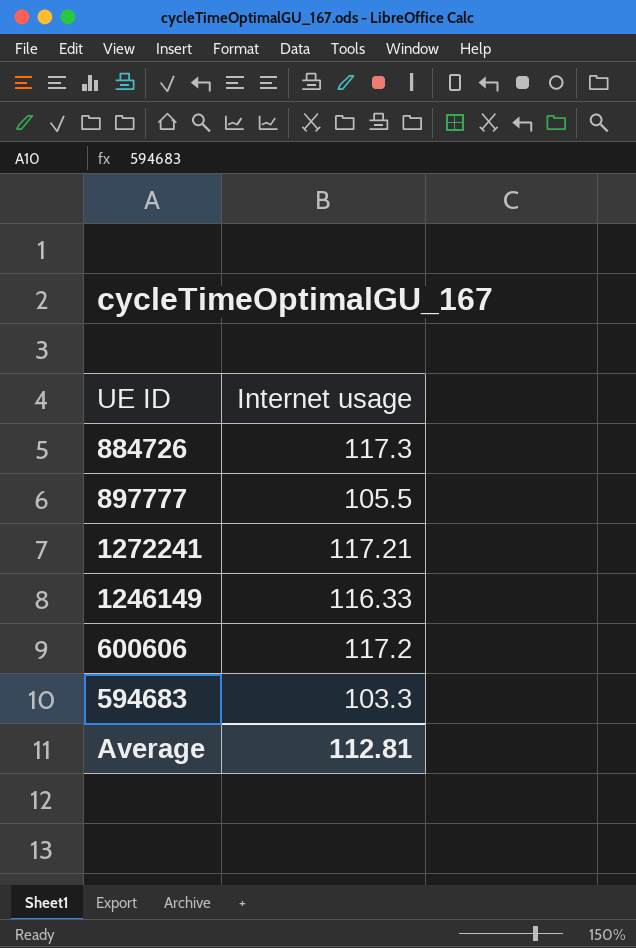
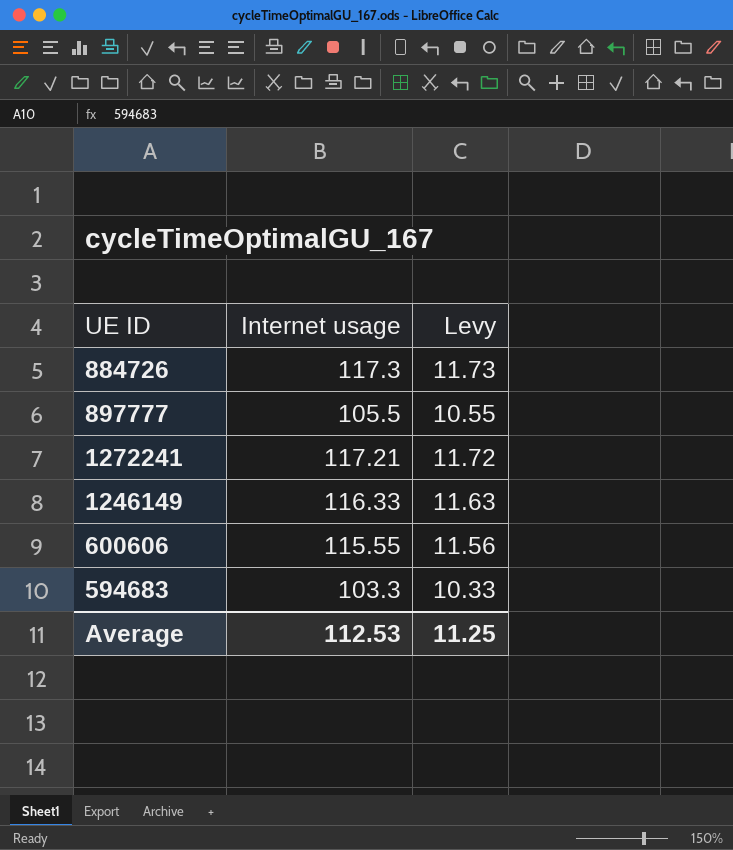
column Levy | formula: none -> [Internet usage] * 0.1
600606 | Internet usage: 117.2 -> 115.55
Average | Internet usage: 112.81 -> 112.53

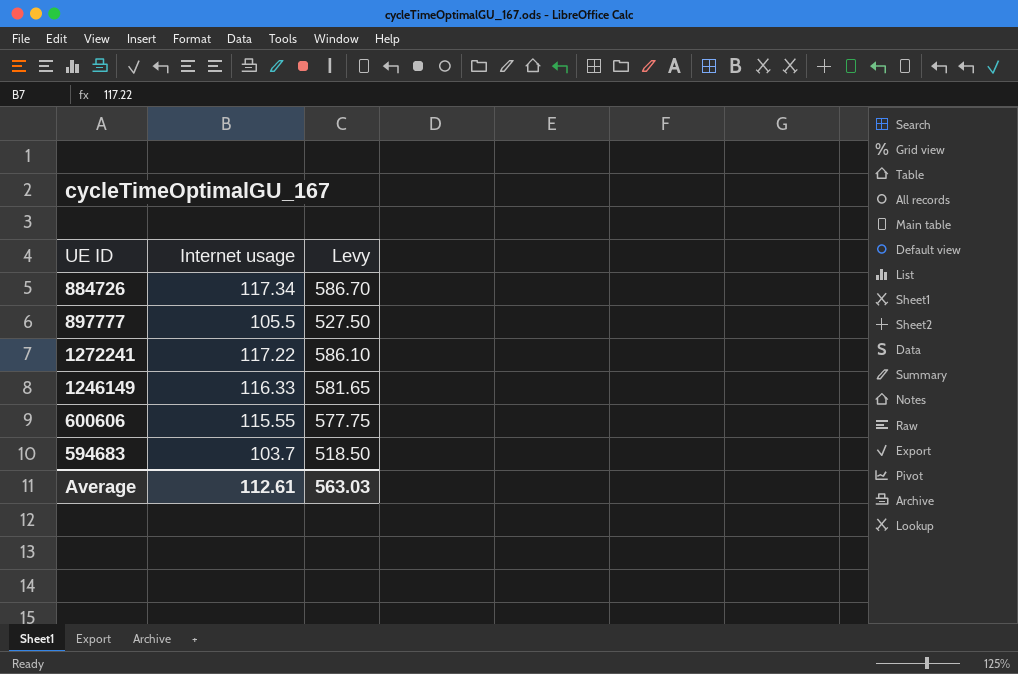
column Levy | formula: [Internet usage] * 0.1 -> [Internet usage] * 5
884726 | Internet usage: 117.3 -> 117.34
1272241 | Internet usage: 117.21 -> 117.22
594683 | Internet usage: 103.3 -> 103.7
Average | Internet usage: 112.53 -> 112.61
Average | Levy: 11.25 -> 563.03

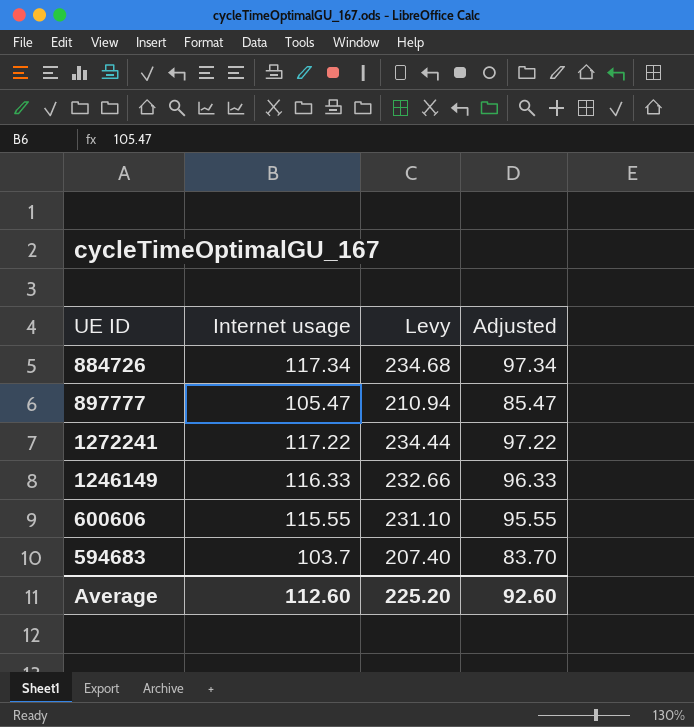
column Levy | formula: [Internet usage] * 5 -> [Internet usage] * 2
column Adjusted | formula: none -> [Internet usage] - 20
897777 | Internet usage: 105.5 -> 105.47
Average | Internet usage: 112.61 -> 112.60
Average | Levy: 563.03 -> 225.20

